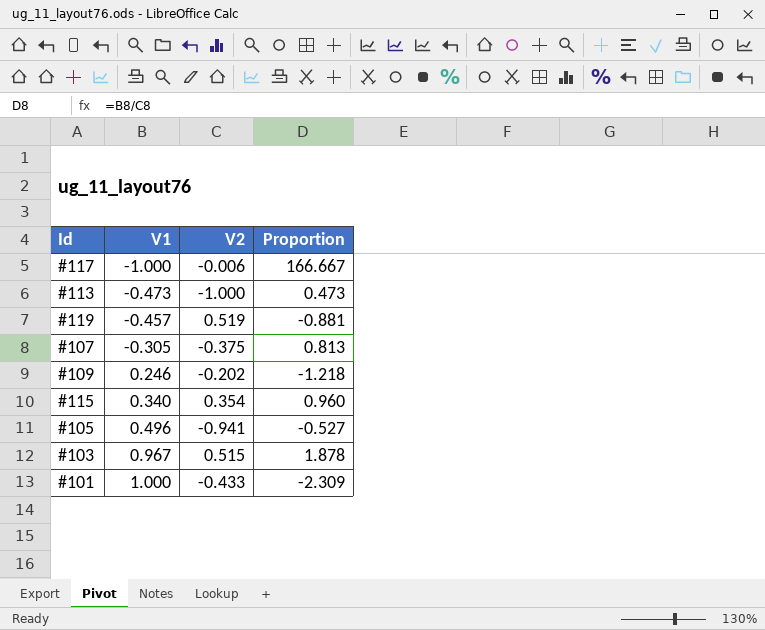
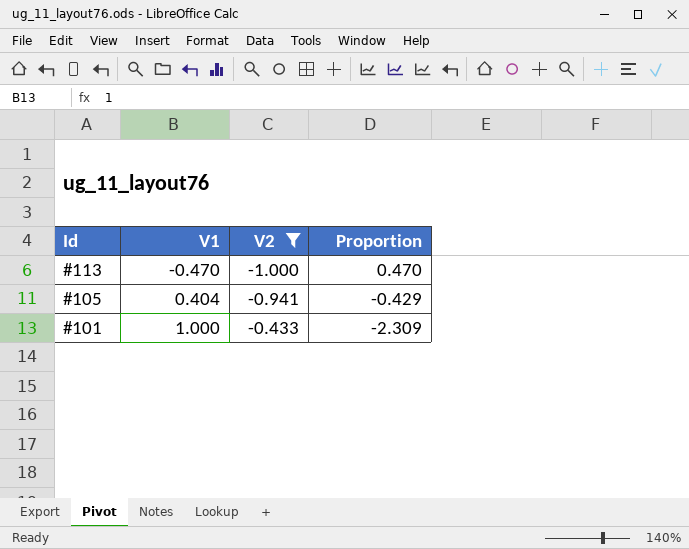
filter: none -> V2 <= -0.433
#113 | V1: -0.473 -> -0.470
#113 | Proportion: 0.473 -> 0.470
#105 | V1: 0.496 -> 0.404
#105 | Proportion: -0.527 -> -0.429

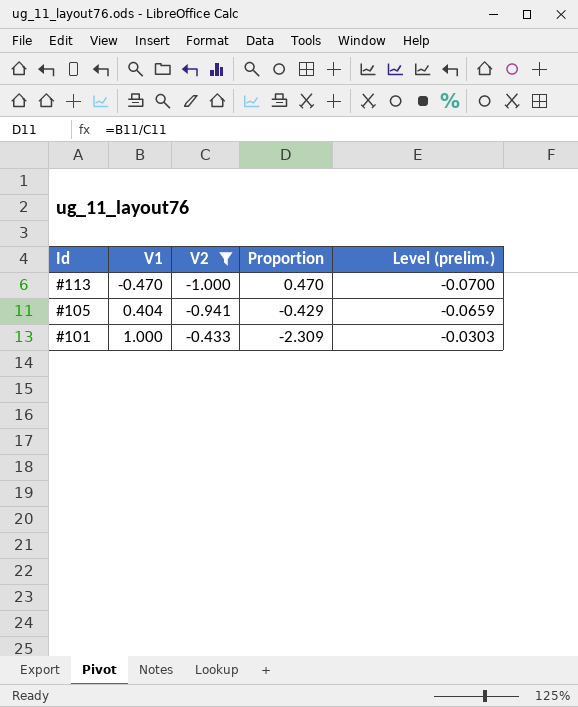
column Level (prelim.) | formula: none -> [V2] * 0.07

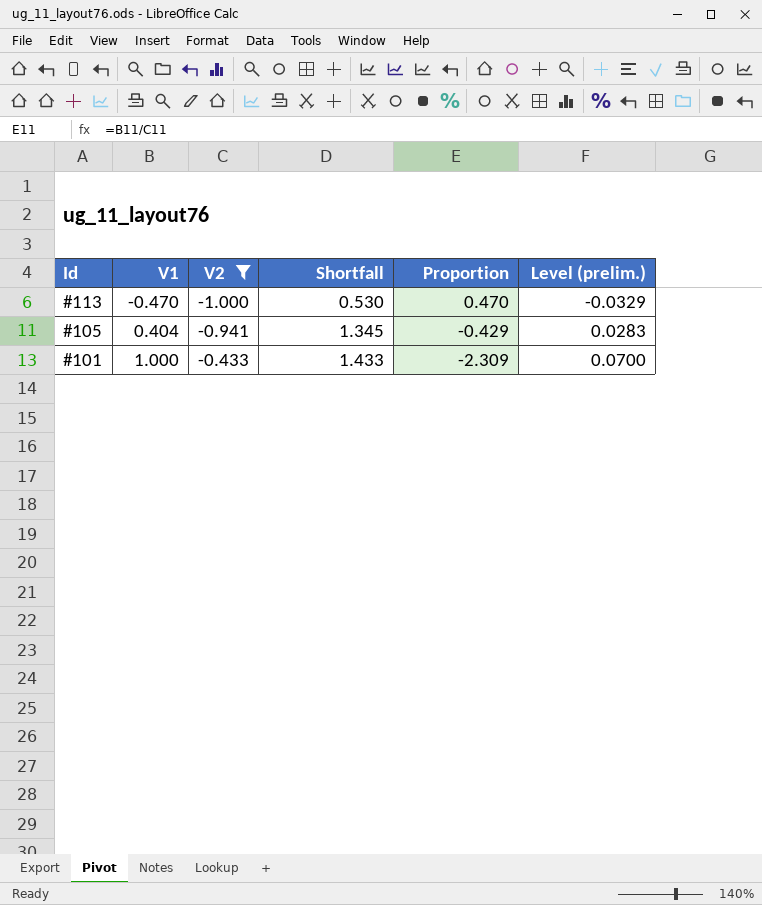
column Shortfall | formula: none -> [V1] - [V2]
column Level (prelim.) | formula: [V2] * 0.07 -> [V1] * 0.07

